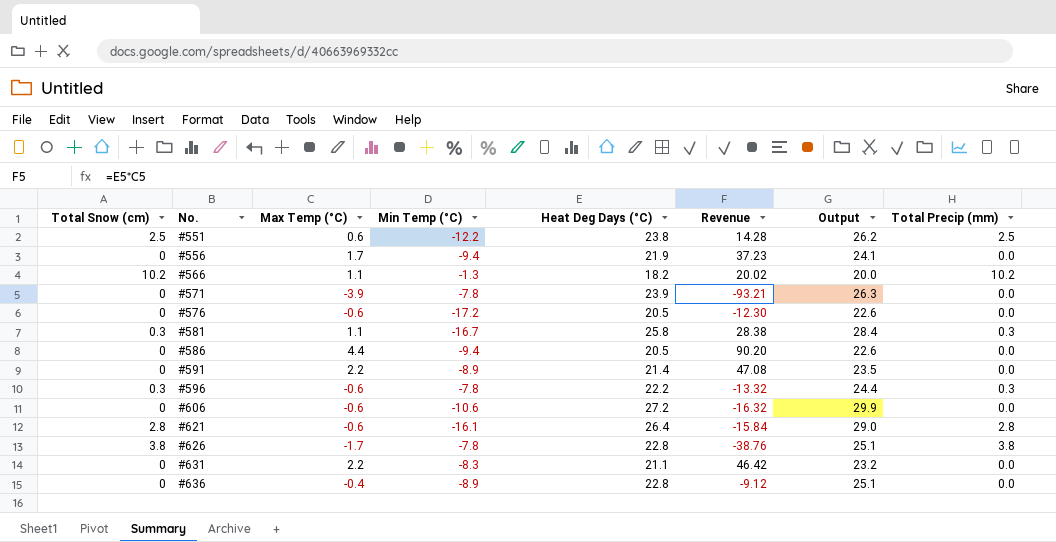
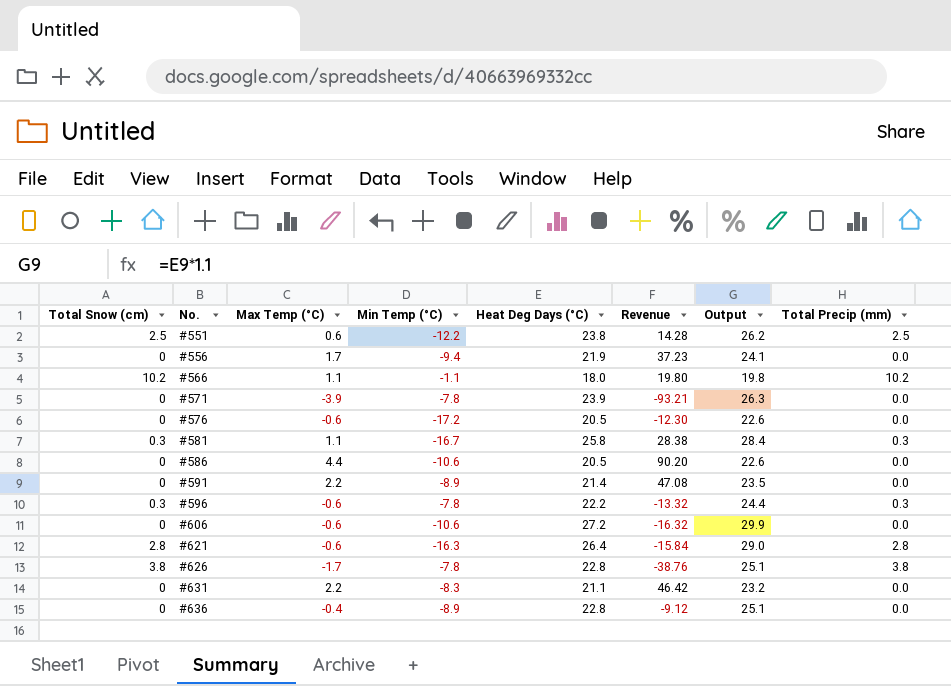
#566 | Min Temp (°C): -1.3 -> -1.1
#566 | Heat Deg Days (°C): 18.2 -> 18.0
#566 | Revenue: 20.02 -> 19.80
#566 | Output: 20.0 -> 19.8
#586 | Min Temp (°C): -9.4 -> -10.6
#621 | Min Temp (°C): -16.1 -> -16.3

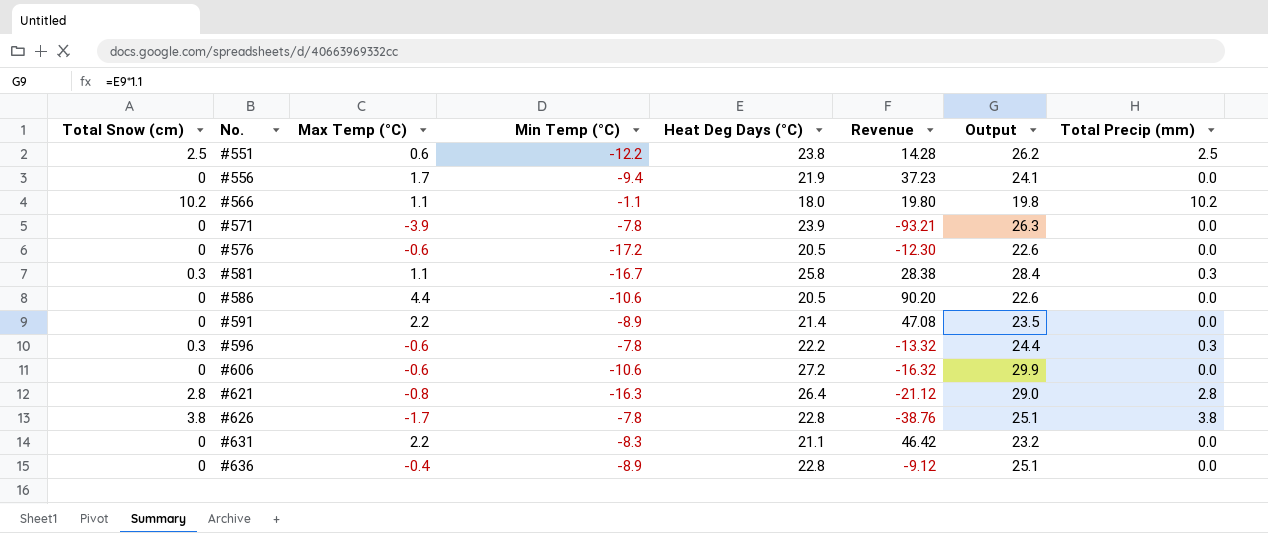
#621 | Max Temp (°C): -0.6 -> -0.8
#621 | Revenue: -15.84 -> -21.12

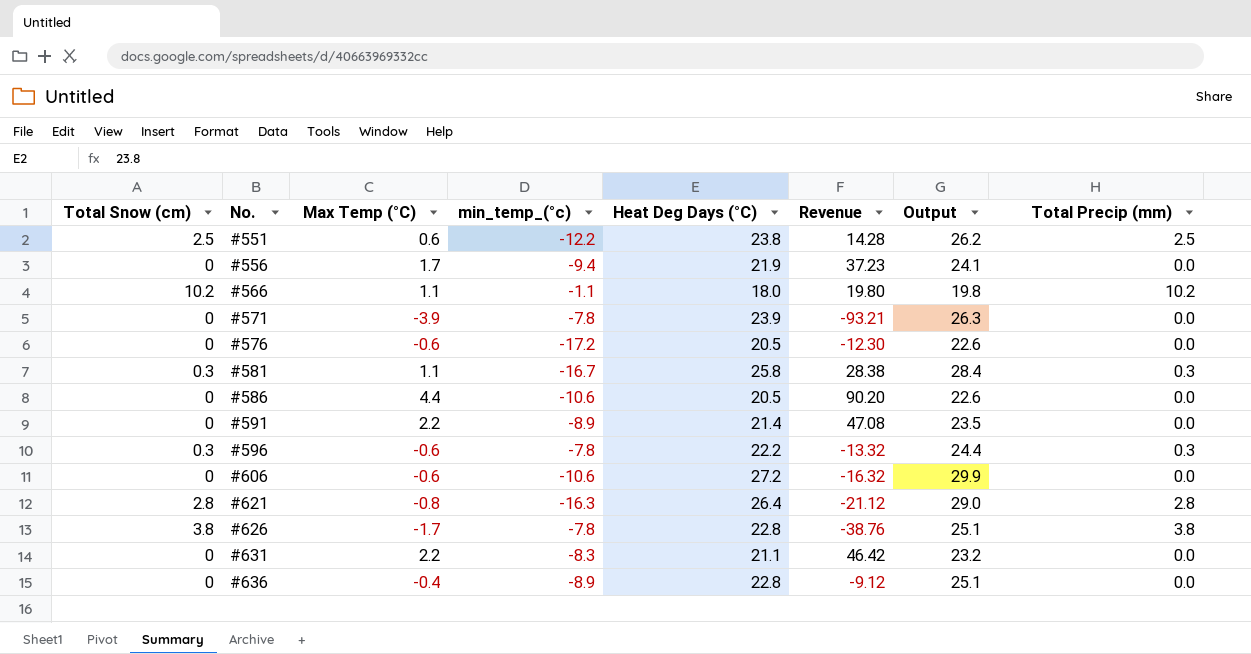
column name: Min Temp (°C) -> min_temp_(°c)

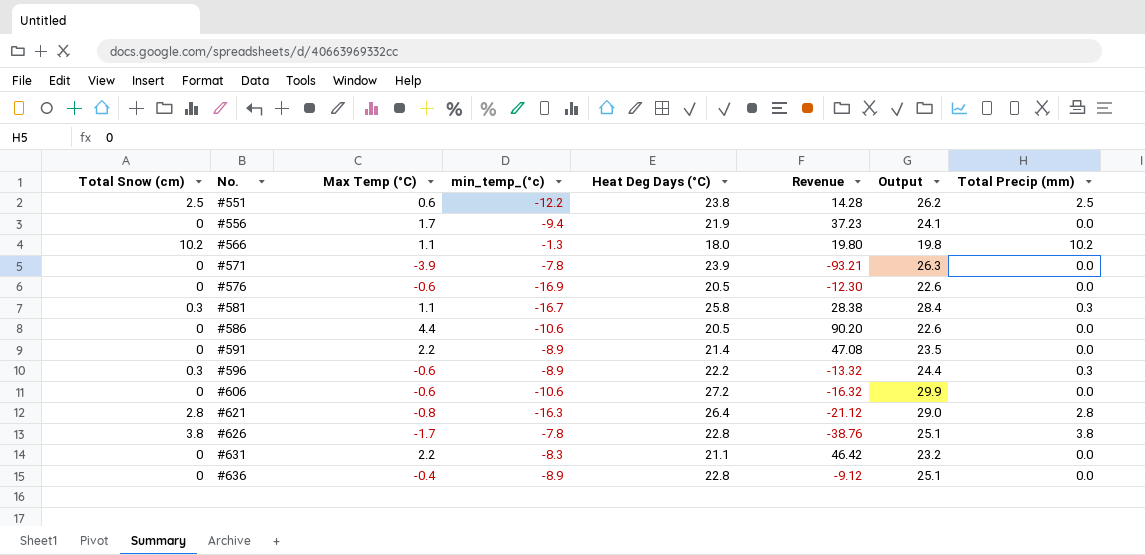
#566 | min_temp_(°c): -1.1 -> -1.3
#576 | min_temp_(°c): -17.2 -> -16.9
#596 | min_temp_(°c): -7.8 -> -8.9

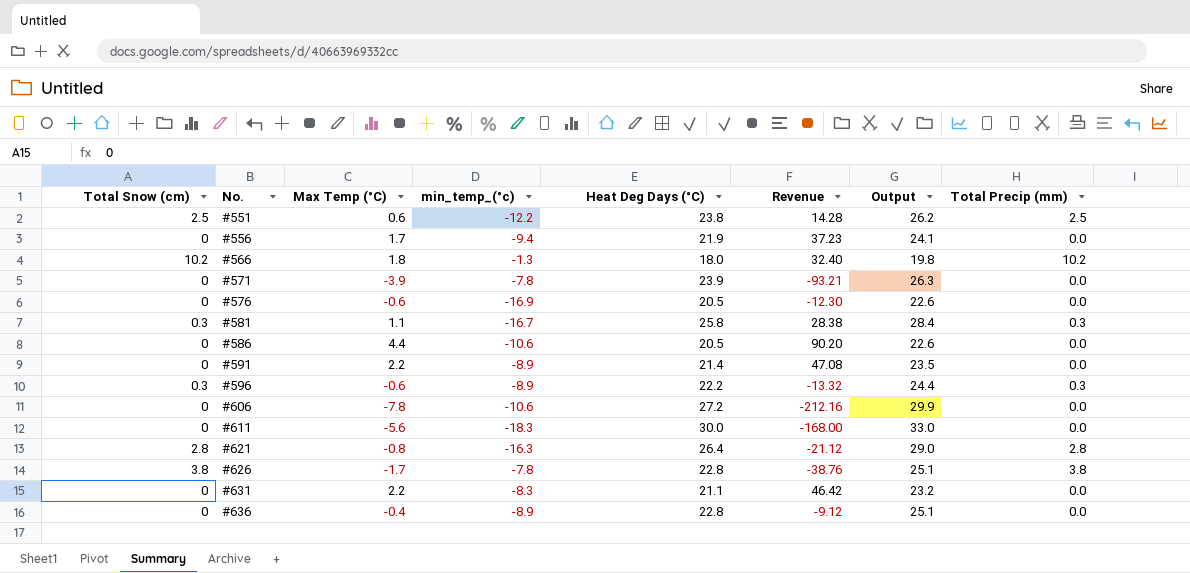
#566 | Max Temp (°C): 1.1 -> 1.8
#566 | Revenue: 19.80 -> 32.40
#606 | Max Temp (°C): -0.6 -> -7.8
#606 | Revenue: -16.32 -> -212.16
row #611: none -> 0 | -5.6 | -18.3 | 30.0 | -168.00 | 33.0 | 0.0

